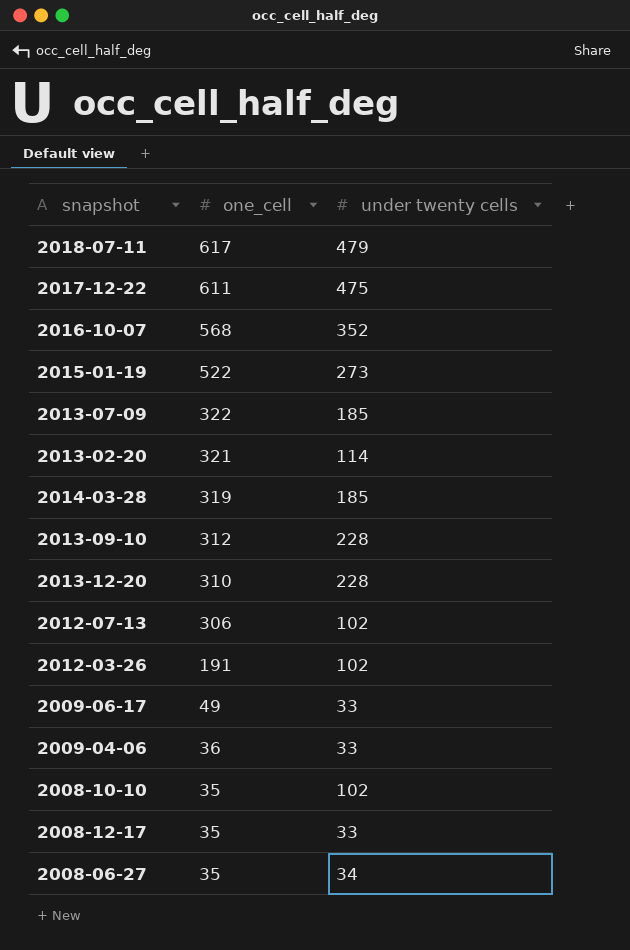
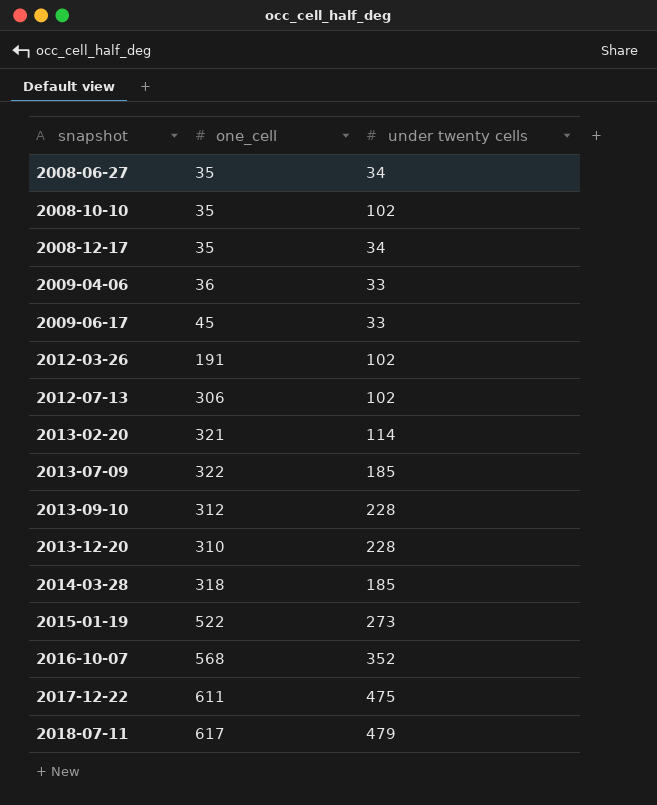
row order: one_cell descending -> snapshot ascending
2008-12-17 | under twenty cells: 33 -> 34
2009-06-17 | one_cell: 49 -> 45
2014-03-28 | one_cell: 319 -> 318

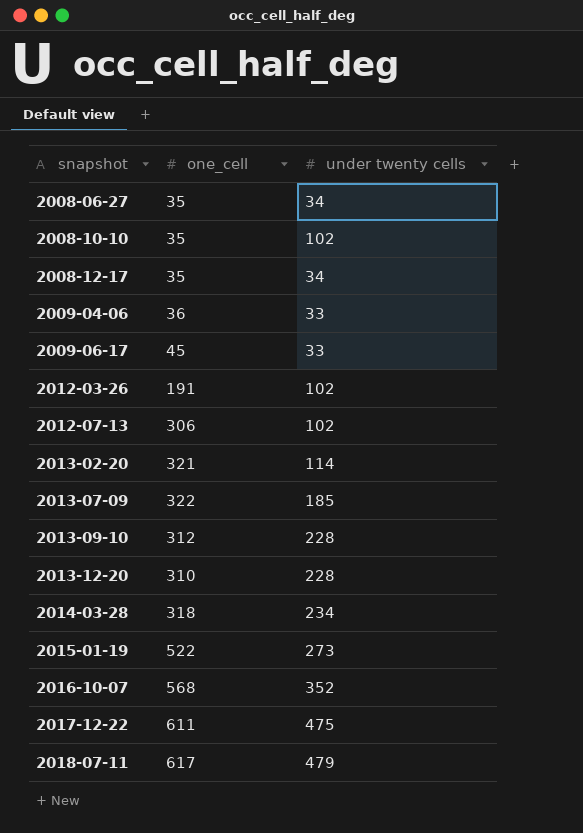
2014-03-28 | under twenty cells: 185 -> 234

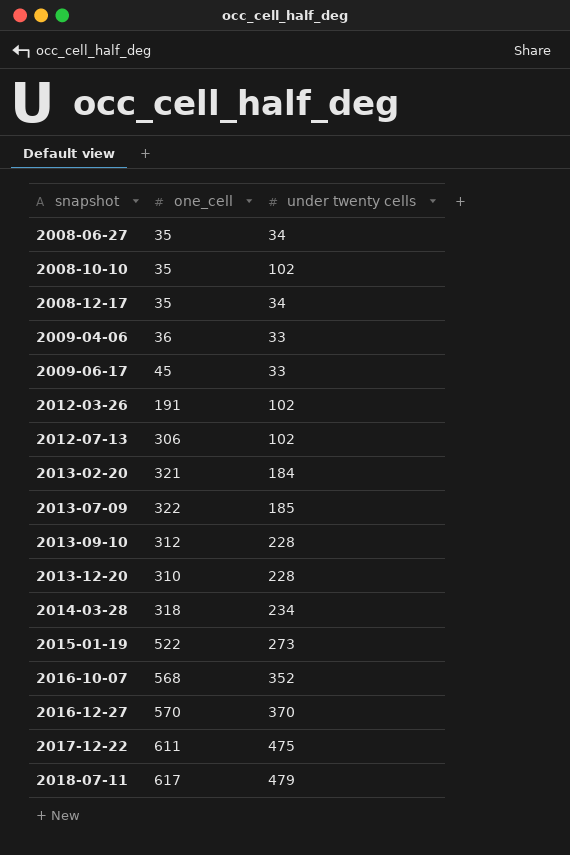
2013-02-20 | under twenty cells: 114 -> 184
row 2016-12-27: none -> 570 | 370

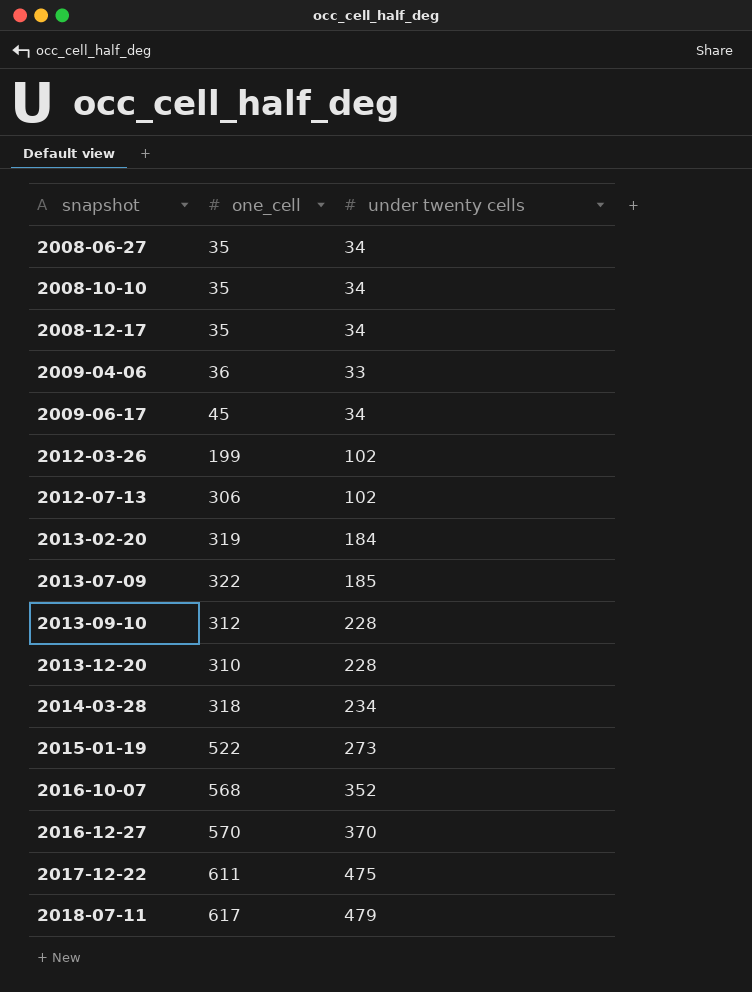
2008-10-10 | under twenty cells: 102 -> 34
2009-06-17 | under twenty cells: 33 -> 34
2012-03-26 | one_cell: 191 -> 199
2013-02-20 | one_cell: 321 -> 319

